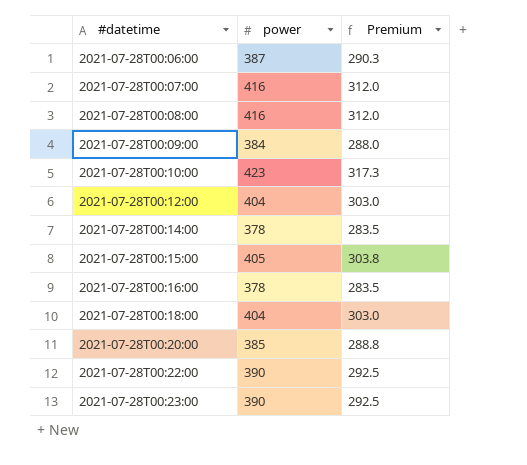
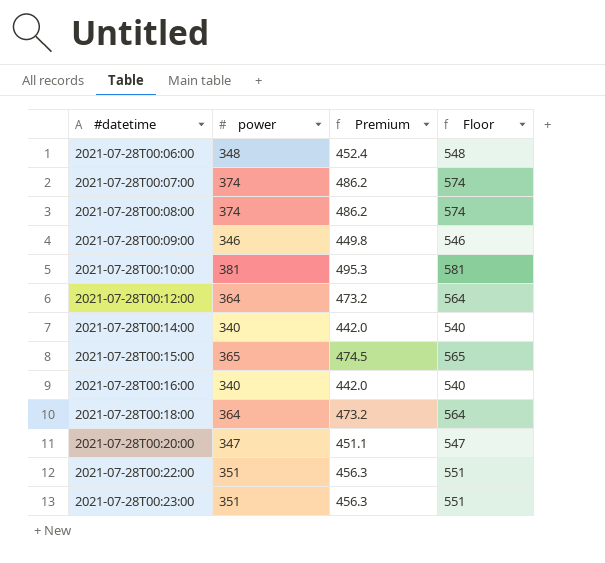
column Premium | formula: [power] * 0.75 -> [power] * 1.3
column Floor | formula: none -> [power] + 200
2021-07-28T00:06:00 | power: 387 -> 348
2021-07-28T00:07:00 | power: 416 -> 374
2021-07-28T00:08:00 | power: 416 -> 374
2021-07-28T00:09:00 | power: 384 -> 346
2021-07-28T00:10:00 | power: 423 -> 381
2021-07-28T00:12:00 | power: 404 -> 364
2021-07-28T00:14:00 | power: 378 -> 340
2021-07-28T00:15:00 | power: 405 -> 365
2021-07-28T00:16:00 | power: 378 -> 340
2021-07-28T00:18:00 | power: 404 -> 364
2021-07-28T00:20:00 | power: 385 -> 347
2021-07-28T00:22:00 | power: 390 -> 351
2021-07-28T00:23:00 | power: 390 -> 351

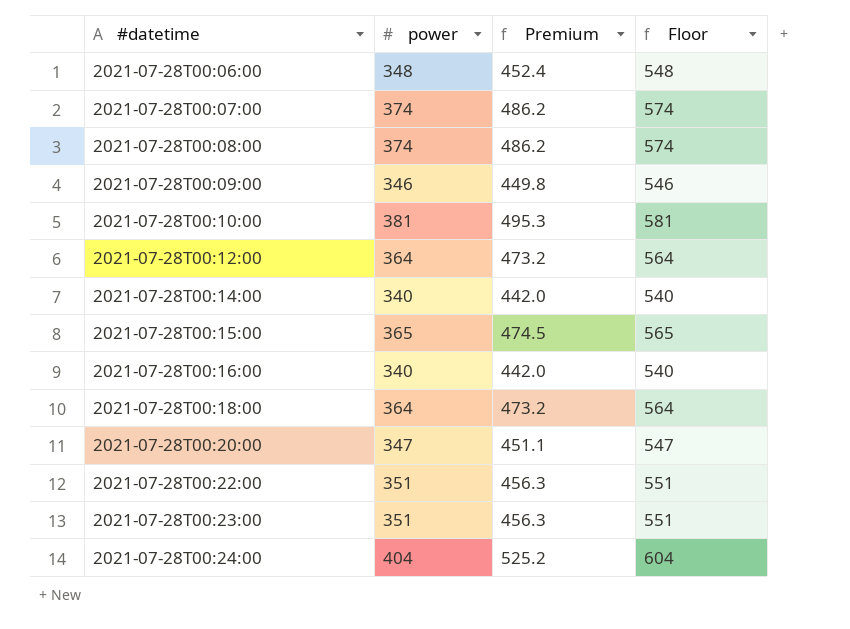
row 2021-07-28T00:24:00: none -> 404 | 525.2 | 604

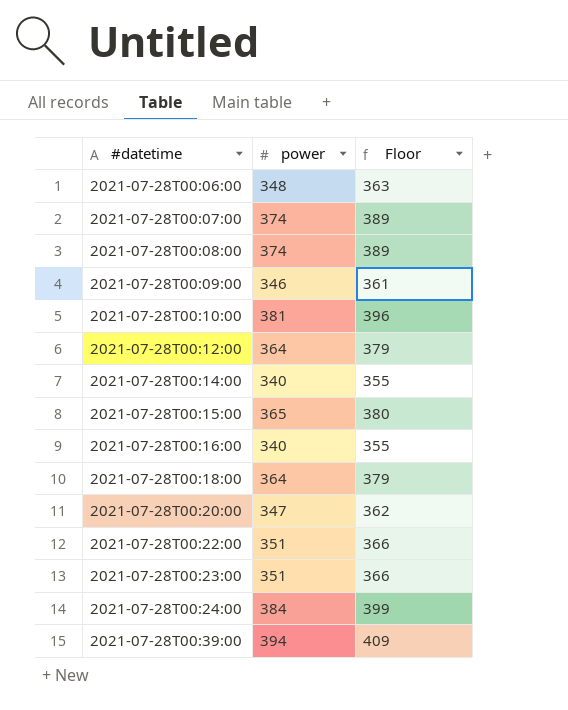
column Premium | formula: [power] * 1.3 -> none
column Floor | formula: [power] + 200 -> [power] + 15
2021-07-28T00:24:00 | power: 404 -> 384
row 2021-07-28T00:39:00: none -> 394 | 409

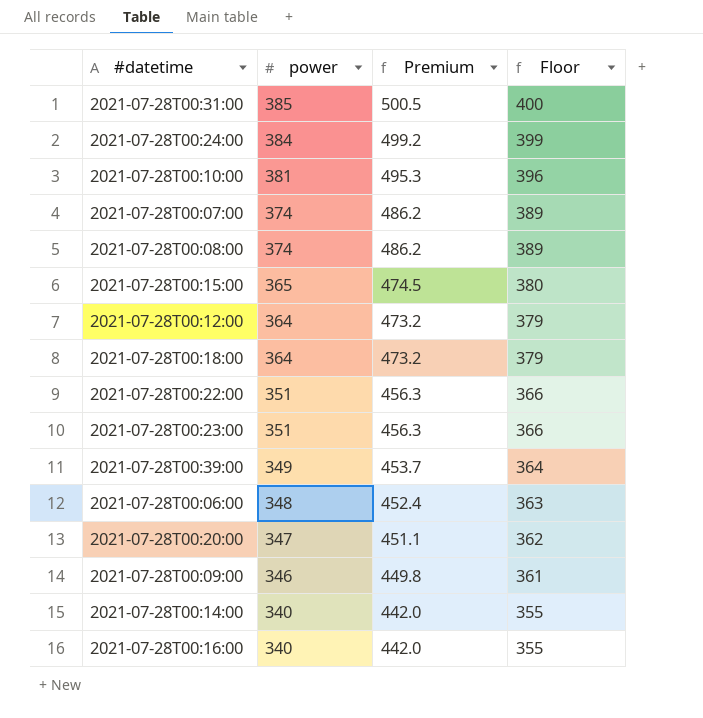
row order: #datetime ascending -> power descending
column Premium | formula: none -> [power] * 1.3
row 2021-07-28T00:31:00: none -> 385 | 500.5 | 400
2021-07-28T00:39:00 | power: 394 -> 349
2021-07-28T00:39:00 | Floor: 409 -> 364

